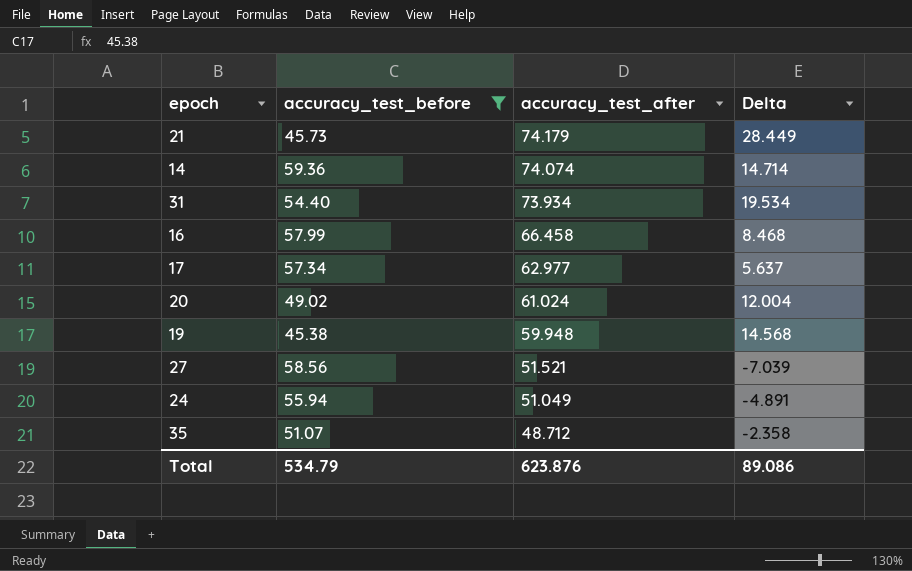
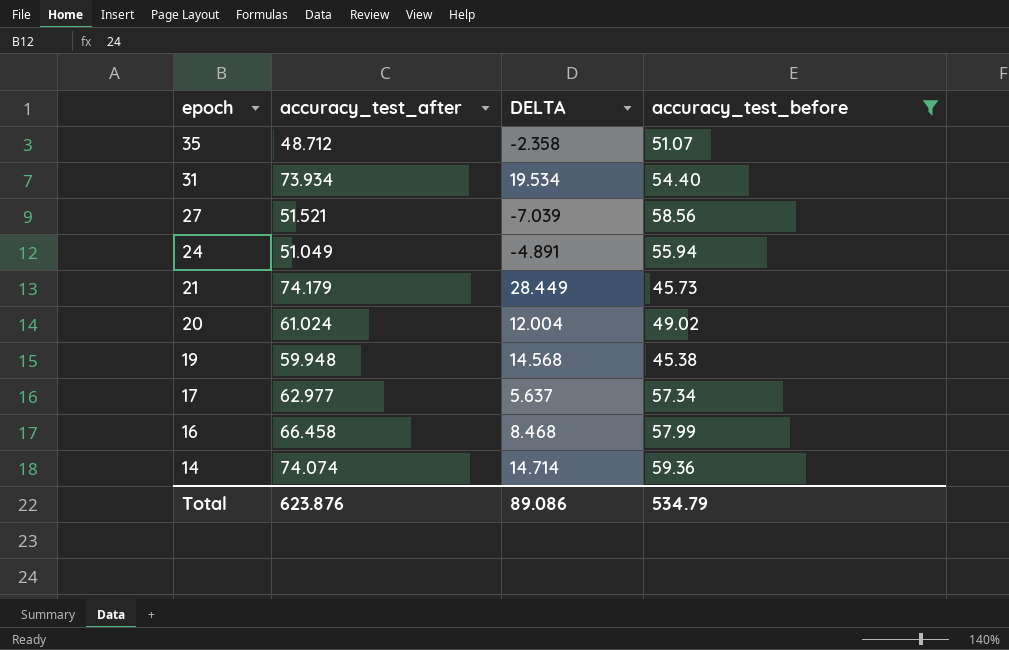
row order: accuracy_test_after descending -> epoch descending
column name: Delta -> DELTA
column accuracy_test_before | position: 2 -> 4

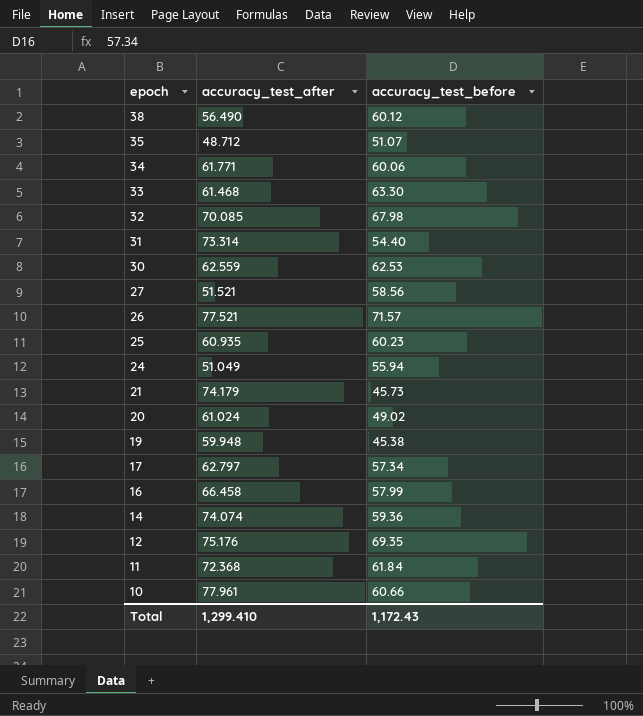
filter: accuracy_test_before <= 59.36 -> none
column DELTA | formula: [accuracy_test_after] - [accuracy_test_before] -> none
31 | accuracy_test_after: 73.934 -> 73.314
17 | accuracy_test_after: 62.977 -> 62.797
Total | accuracy_test_after: 623.876 -> 1,299.410
Total | accuracy_test_before: 534.79 -> 1,172.43

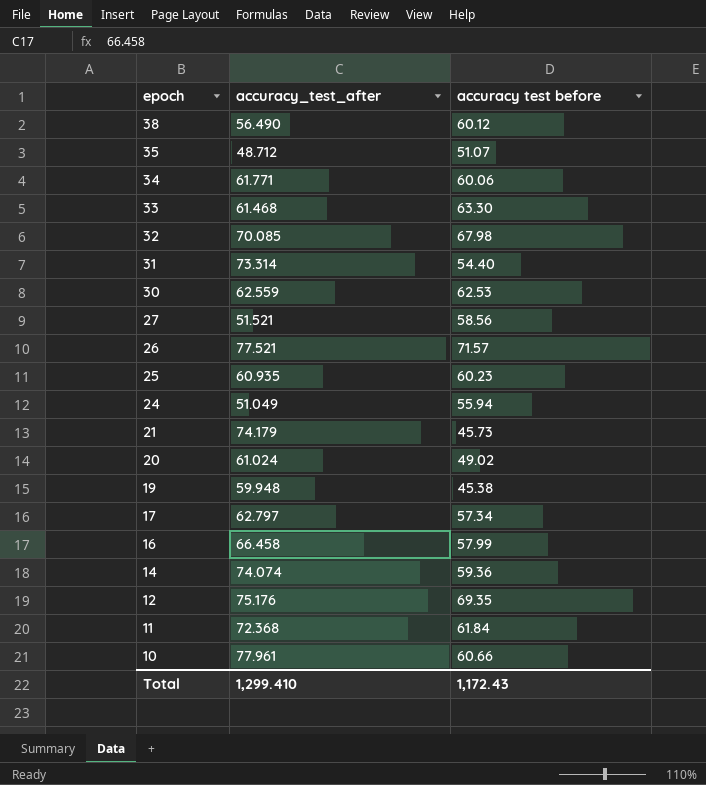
column name: accuracy_test_before -> accuracy test before

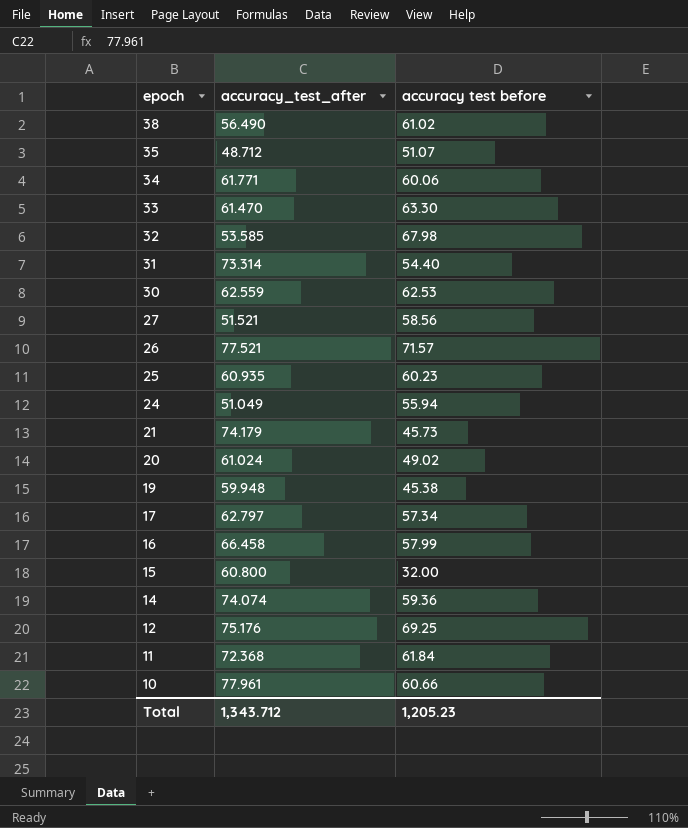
38 | accuracy test before: 60.12 -> 61.02
33 | accuracy_test_after: 61.468 -> 61.470
32 | accuracy_test_after: 70.085 -> 53.585
row 15: none -> 60.800 | 32.00
12 | accuracy test before: 69.35 -> 69.25
Total | accuracy_test_after: 1,299.410 -> 1,343.712
Total | accuracy test before: 1,172.43 -> 1,205.23

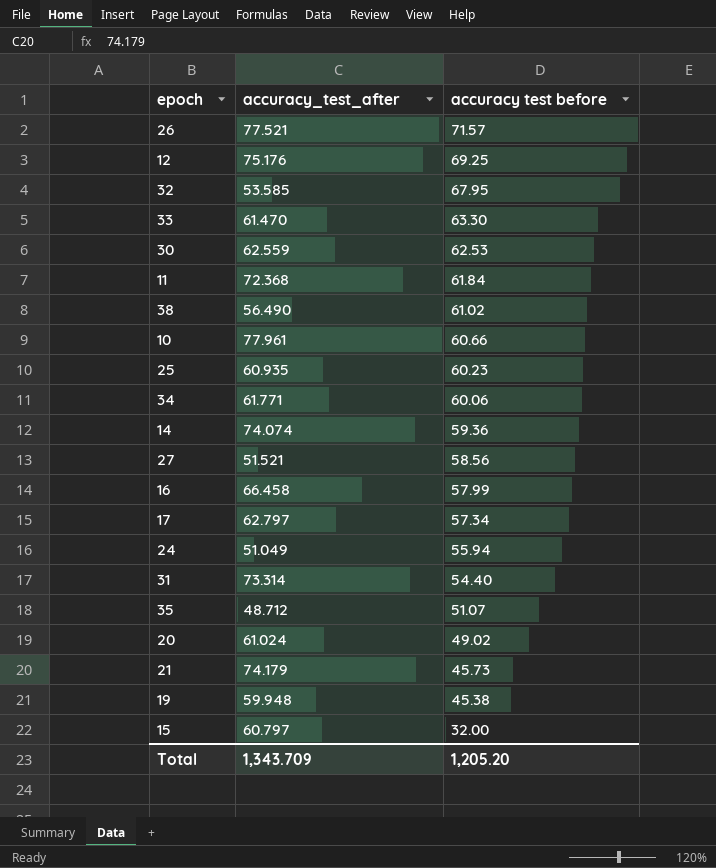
row order: epoch descending -> accuracy test before descending
32 | accuracy test before: 67.98 -> 67.95
15 | accuracy_test_after: 60.800 -> 60.797
Total | accuracy_test_after: 1,343.712 -> 1,343.709
Total | accuracy test before: 1,205.23 -> 1,205.20

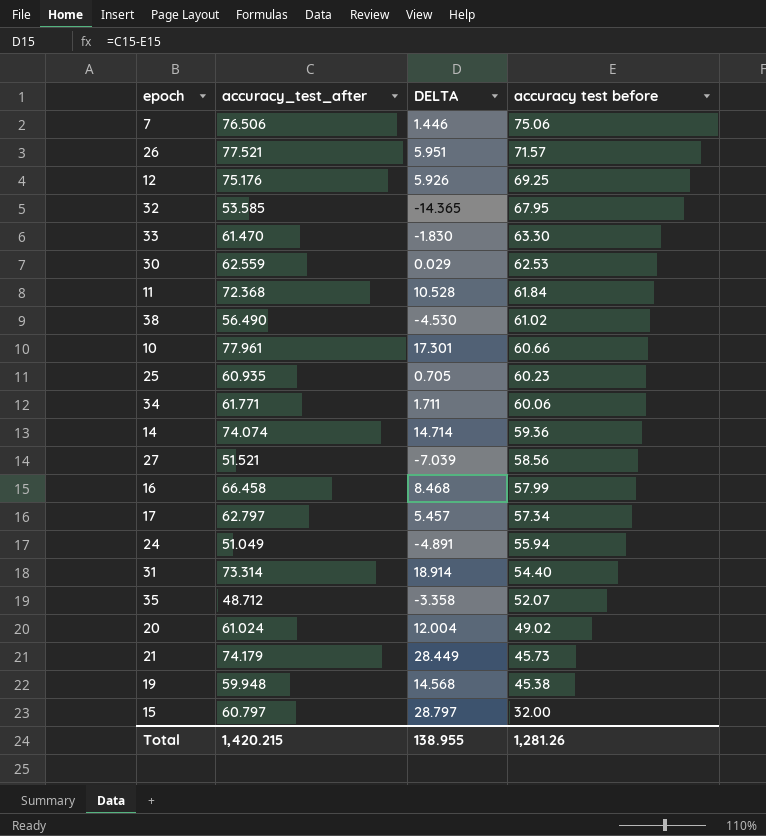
column DELTA | formula: none -> [accuracy_test_after] - [accuracy test before]
row 7: none -> 76.506 | 1.446 | 75.06
35 | accuracy test before: 51.07 -> 52.07
Total | accuracy_test_after: 1,343.709 -> 1,420.215
Total | accuracy test before: 1,205.20 -> 1,281.26

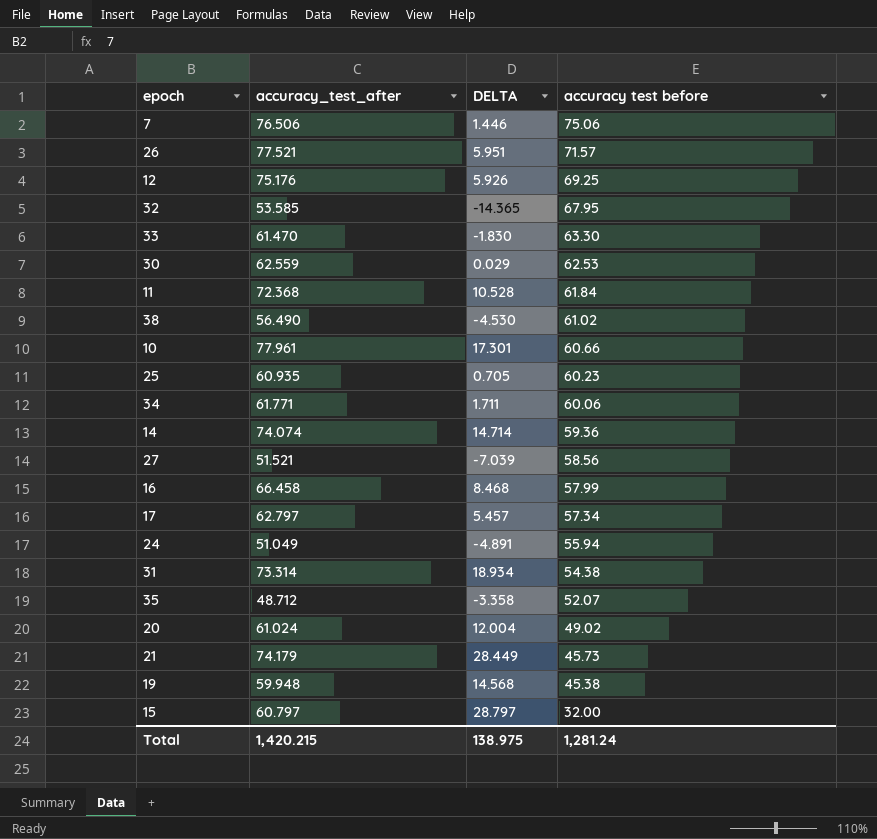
31 | DELTA: 18.914 -> 18.934
31 | accuracy test before: 54.40 -> 54.38
Total | DELTA: 138.955 -> 138.975
Total | accuracy test before: 1,281.26 -> 1,281.24

